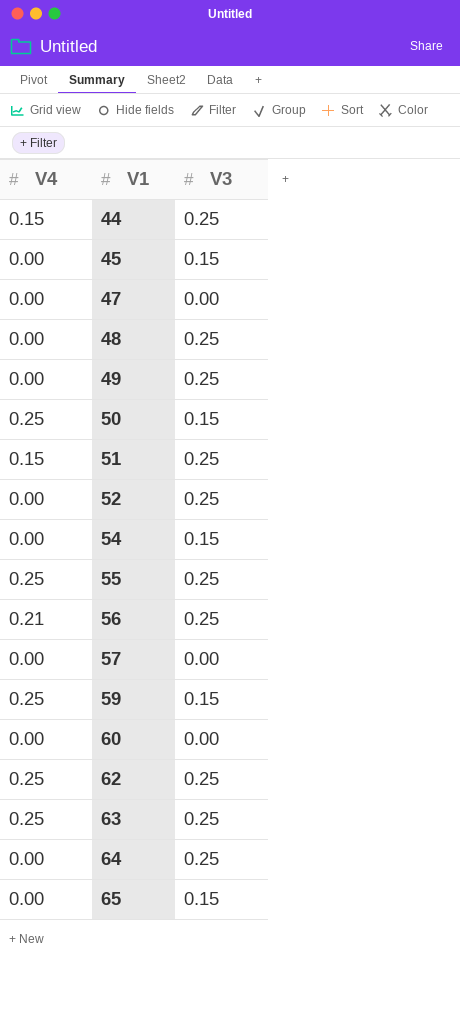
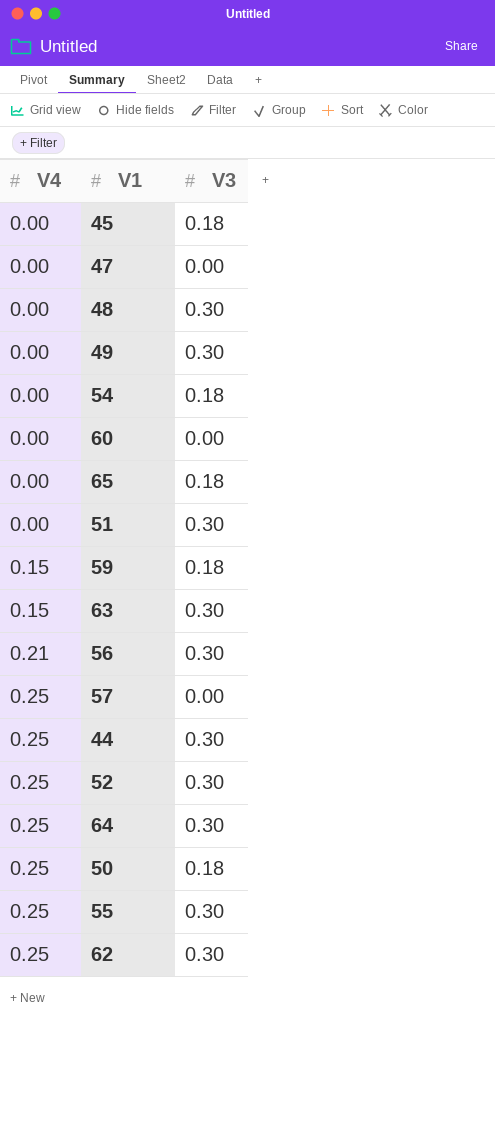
row order: V1 ascending -> V4 ascending
45 | V3: 0.15 -> 0.18
48 | V3: 0.25 -> 0.30
49 | V3: 0.25 -> 0.30
54 | V3: 0.15 -> 0.18
65 | V3: 0.15 -> 0.18
51 | V4: 0.15 -> 0.00
51 | V3: 0.25 -> 0.30
59 | V4: 0.25 -> 0.15
59 | V3: 0.15 -> 0.18
63 | V4: 0.25 -> 0.15
63 | V3: 0.25 -> 0.30
56 | V3: 0.25 -> 0.30
57 | V4: 0.00 -> 0.25
44 | V4: 0.15 -> 0.25
44 | V3: 0.25 -> 0.30
52 | V4: 0.00 -> 0.25
52 | V3: 0.25 -> 0.30
64 | V4: 0.00 -> 0.25
64 | V3: 0.25 -> 0.30
50 | V3: 0.15 -> 0.18
55 | V3: 0.25 -> 0.30
62 | V3: 0.25 -> 0.30

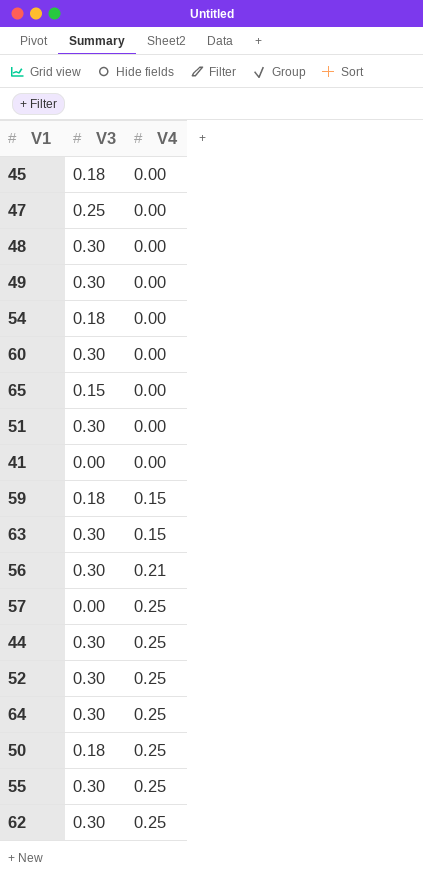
column V4 | position: 1 -> 3
47 | V3: 0.00 -> 0.25
60 | V3: 0.00 -> 0.30
65 | V3: 0.18 -> 0.15
row 41: none -> 0.00 | 0.00

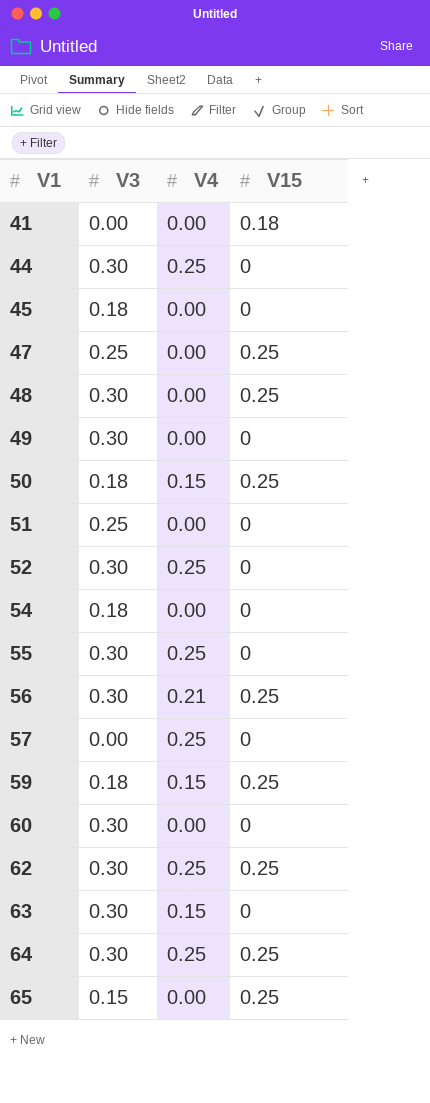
row order: V4 ascending -> V1 ascending
column V15 | position: none -> 4
50 | V4: 0.25 -> 0.15
51 | V3: 0.30 -> 0.25

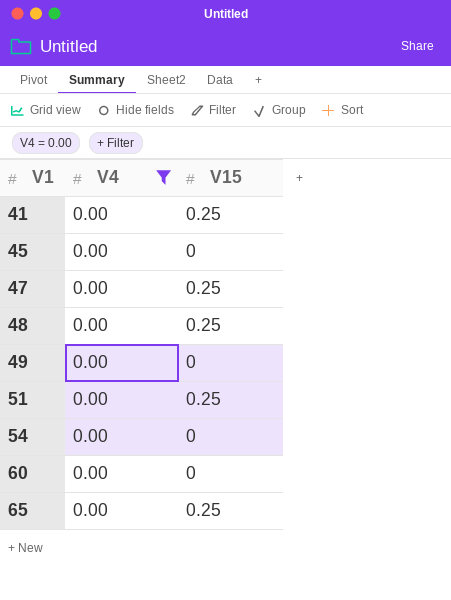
filter: none -> V4 = 0.00
column V3 | position: 2 -> none
41 | V15: 0.18 -> 0.25
51 | V15: 0 -> 0.25

